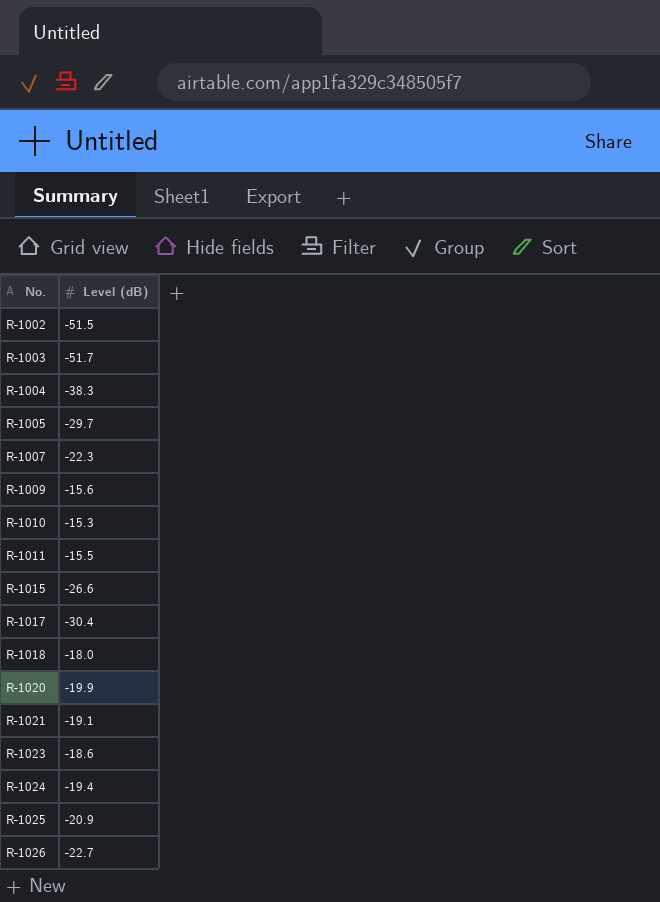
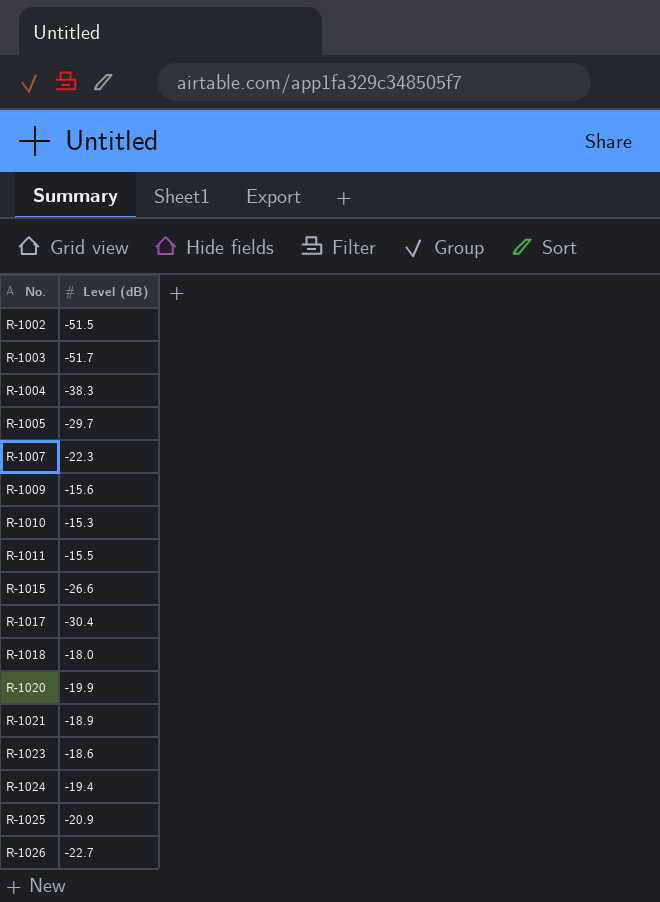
R-1021 | Level (dB): -19.1 -> -18.9

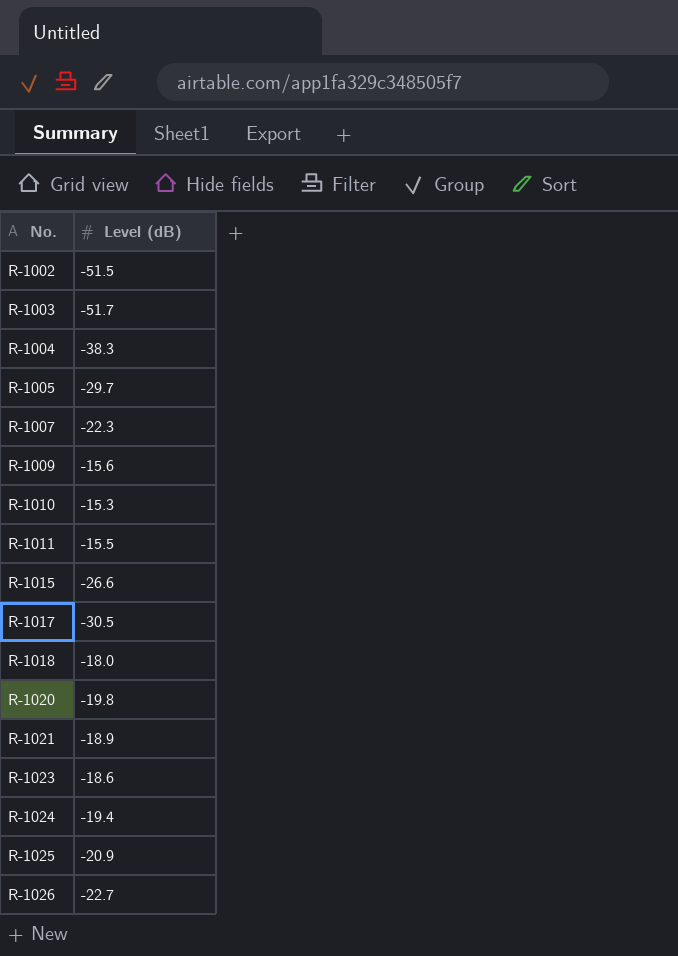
R-1017 | Level (dB): -30.4 -> -30.5
R-1020 | Level (dB): -19.9 -> -19.8

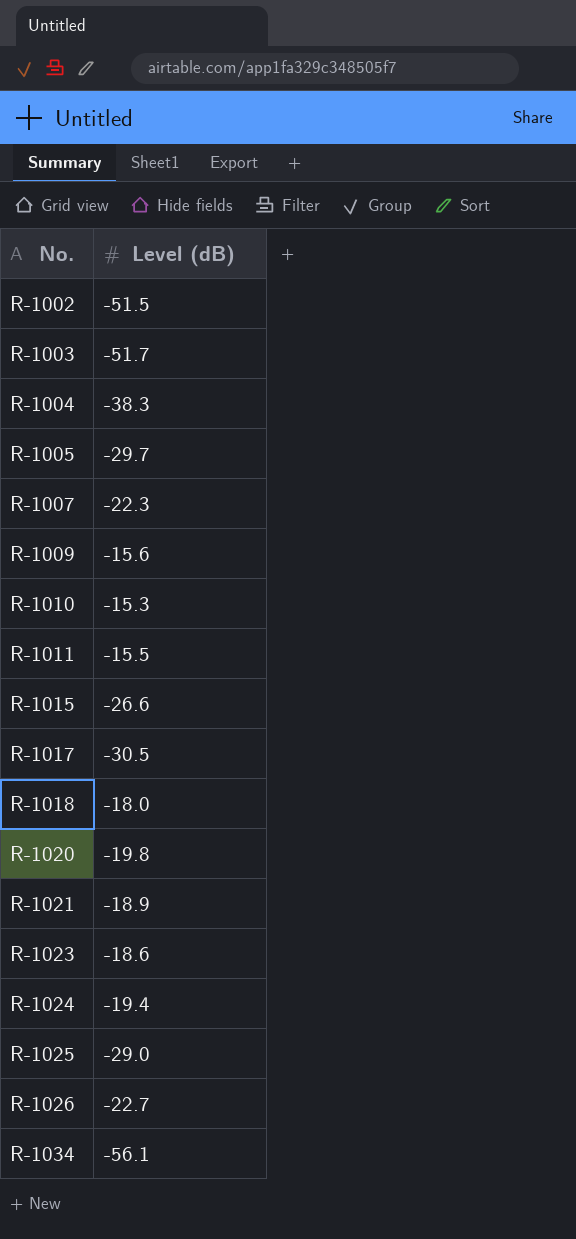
R-1025 | Level (dB): -20.9 -> -29.0
row R-1034: none -> -56.1

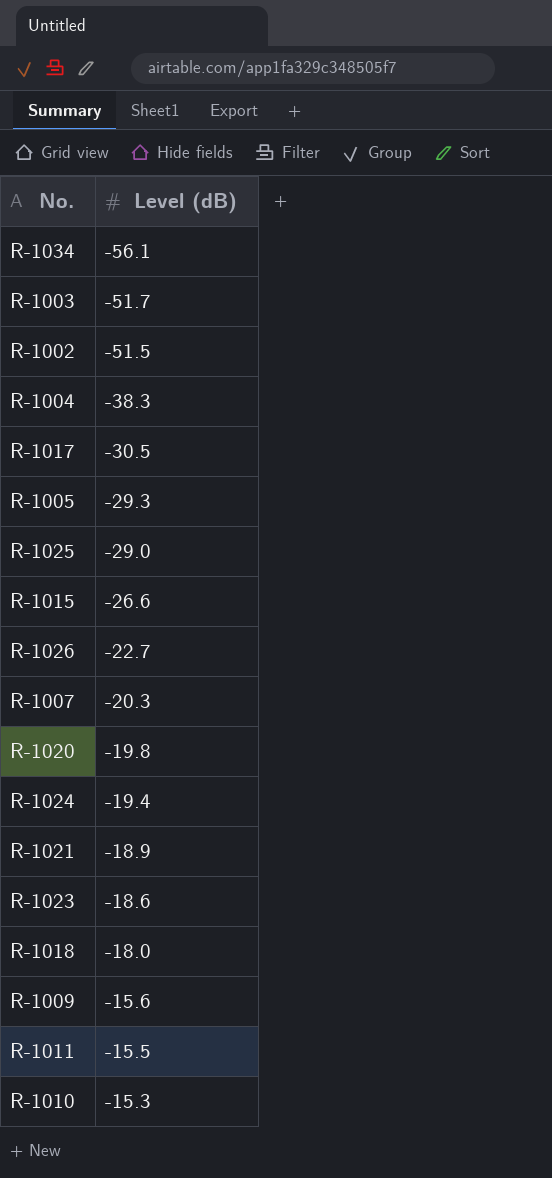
row order: No. ascending -> Level (dB) ascending
R-1005 | Level (dB): -29.7 -> -29.3
R-1007 | Level (dB): -22.3 -> -20.3

